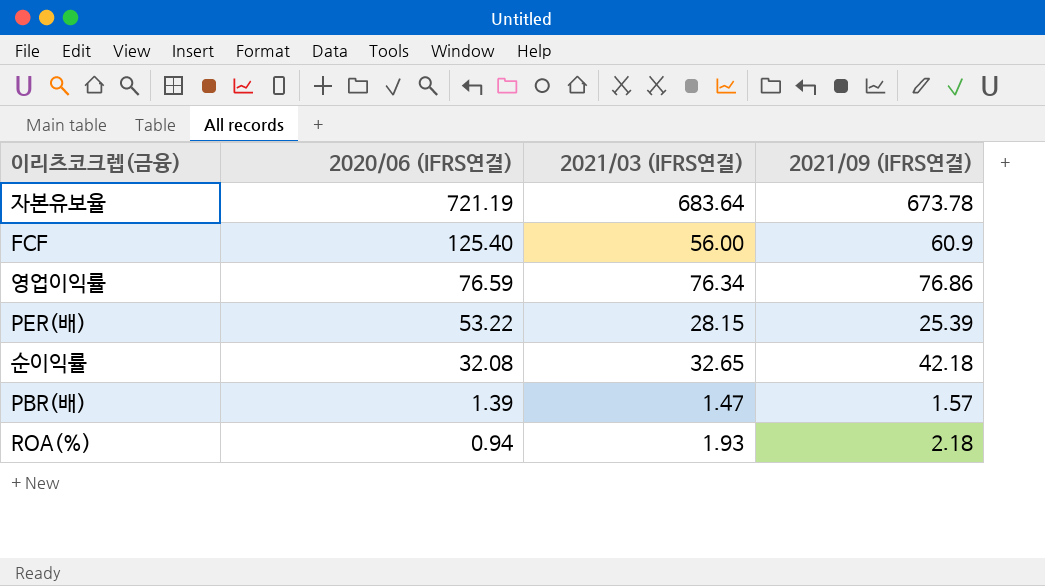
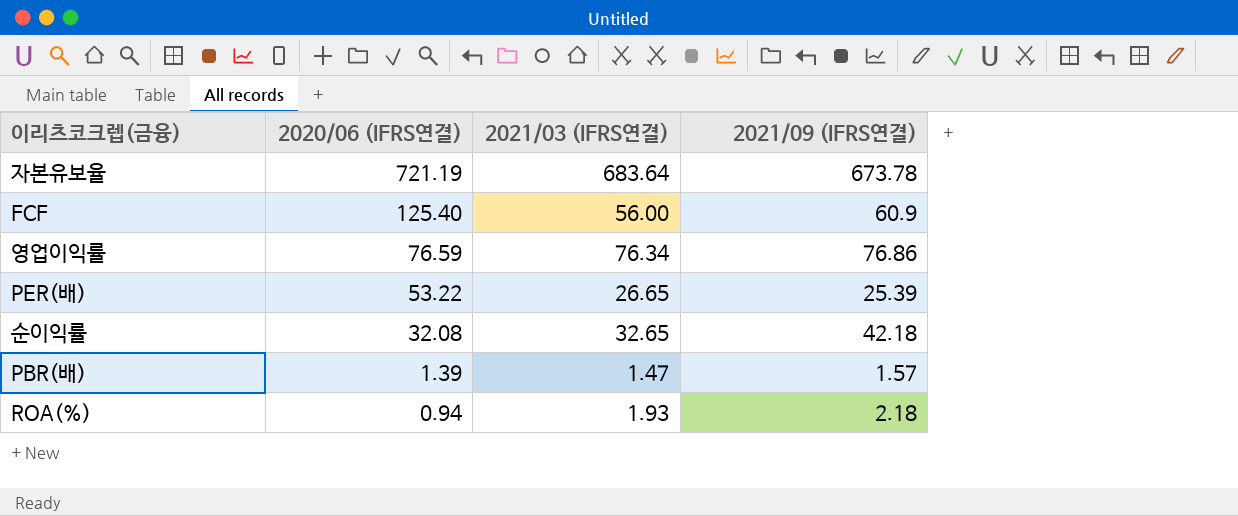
PER(배) | 2021/03 (IFRS연결): 28.15 -> 26.65

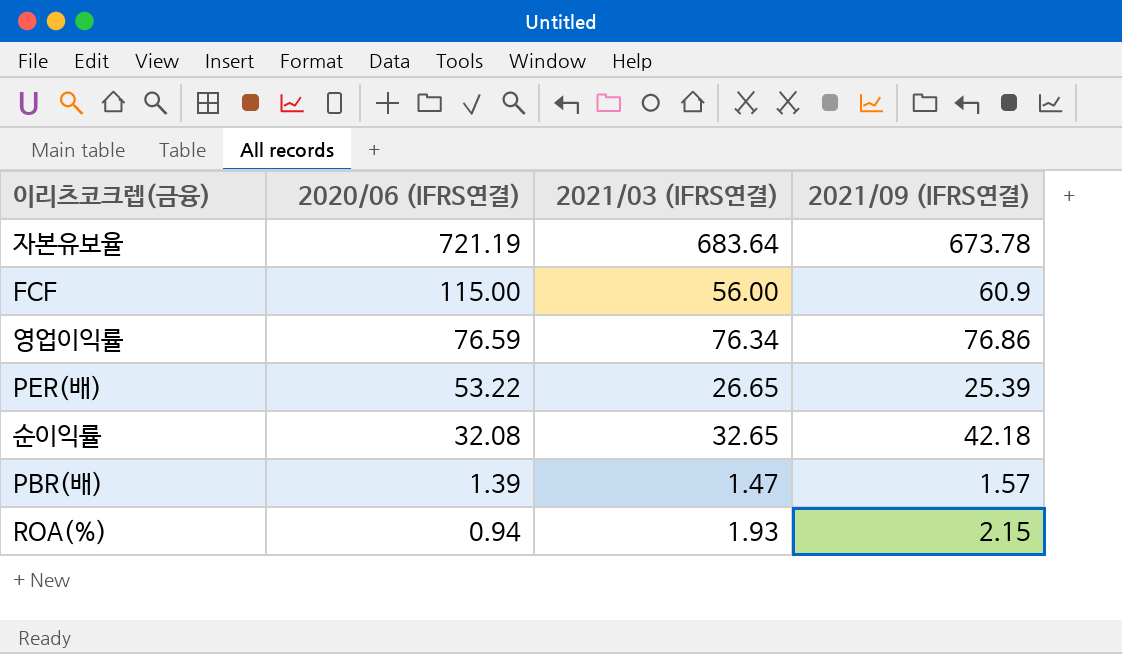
FCF | 2020/06 (IFRS연결): 125.40 -> 115.00
ROA(%) | 2021/09 (IFRS연결): 2.18 -> 2.15

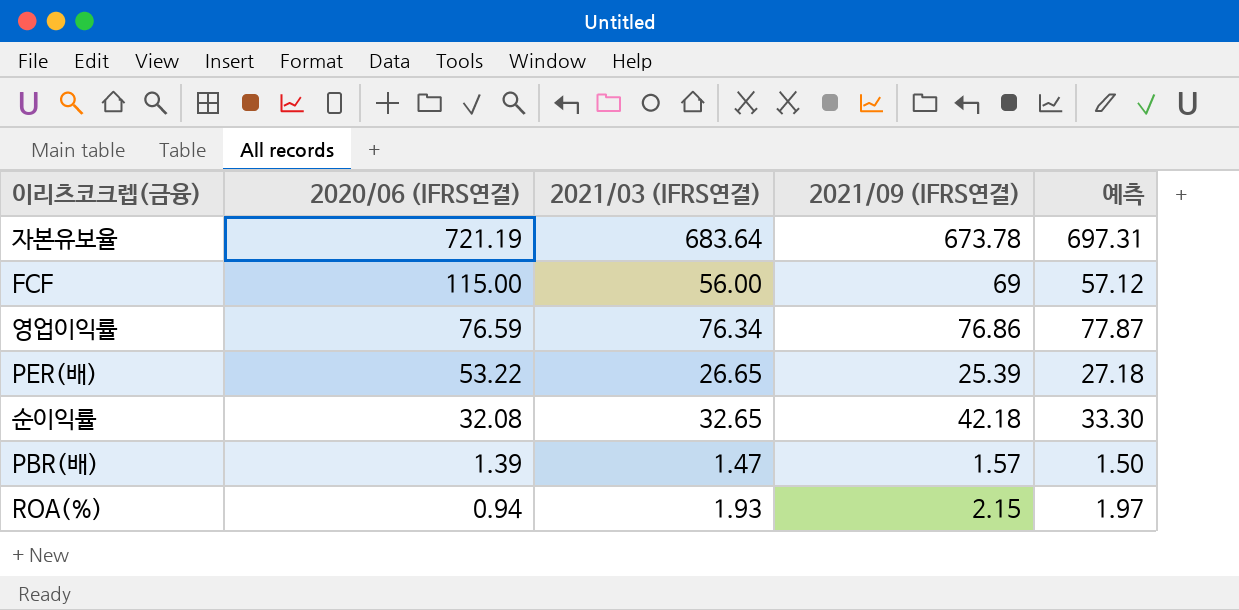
column 예측 | formula: none -> [2021/03 (IFRS연결)] * 1.02
FCF | 2021/09 (IFRS연결): 60.9 -> 69

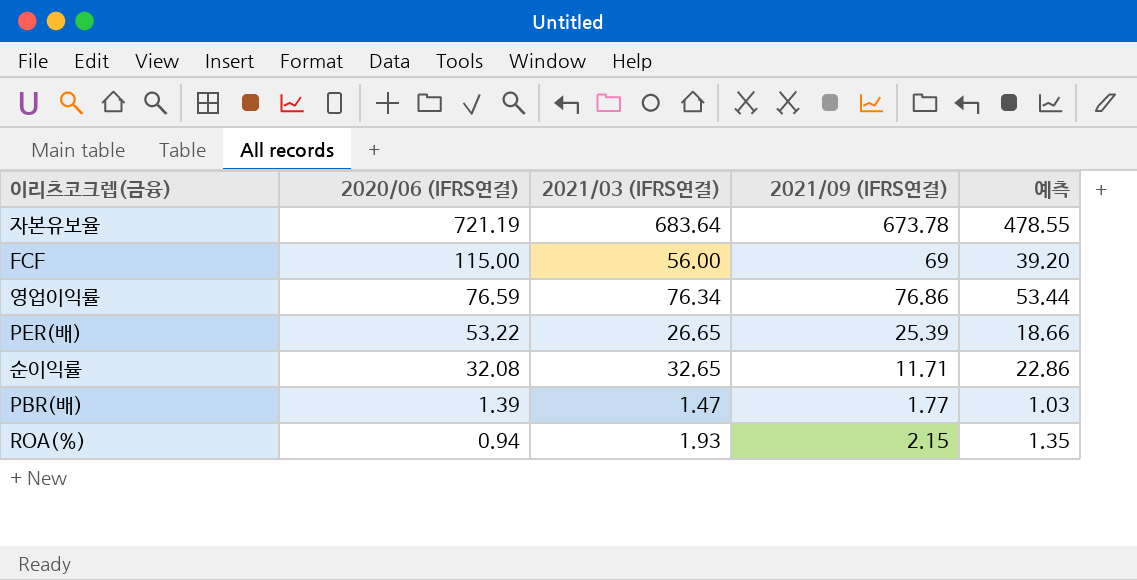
column 예측 | formula: [2021/03 (IFRS연결)] * 1.02 -> [2021/03 (IFRS연결)] * 0.7
순이익률 | 2021/09 (IFRS연결): 42.18 -> 11.71
PBR(배) | 2021/09 (IFRS연결): 1.57 -> 1.77

